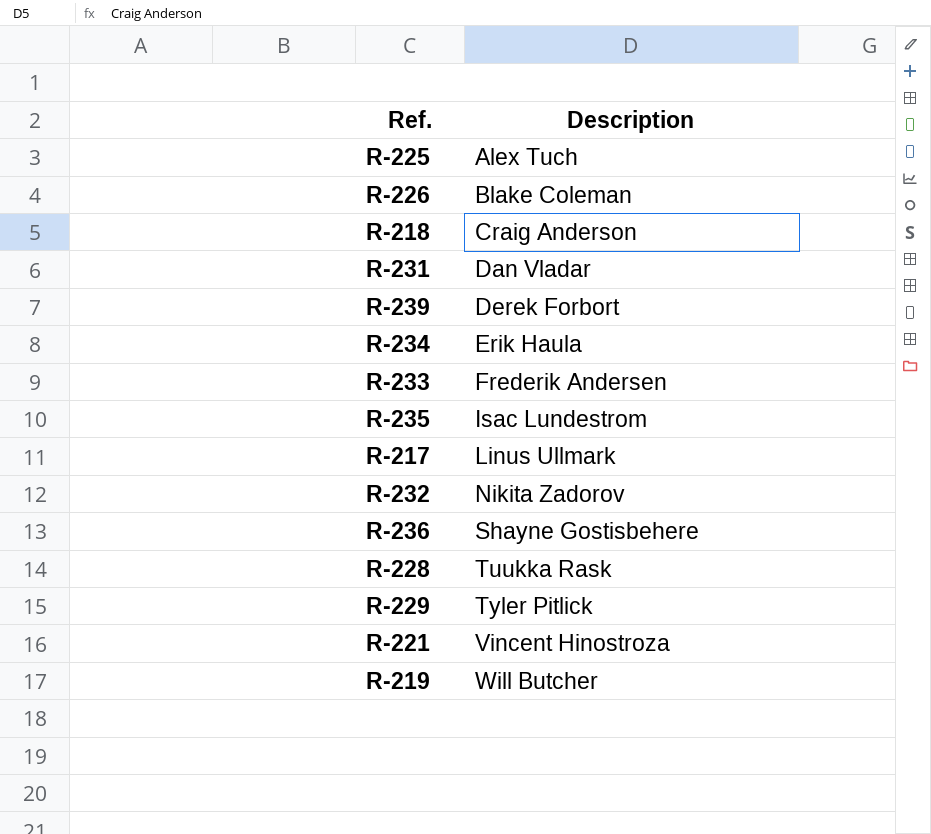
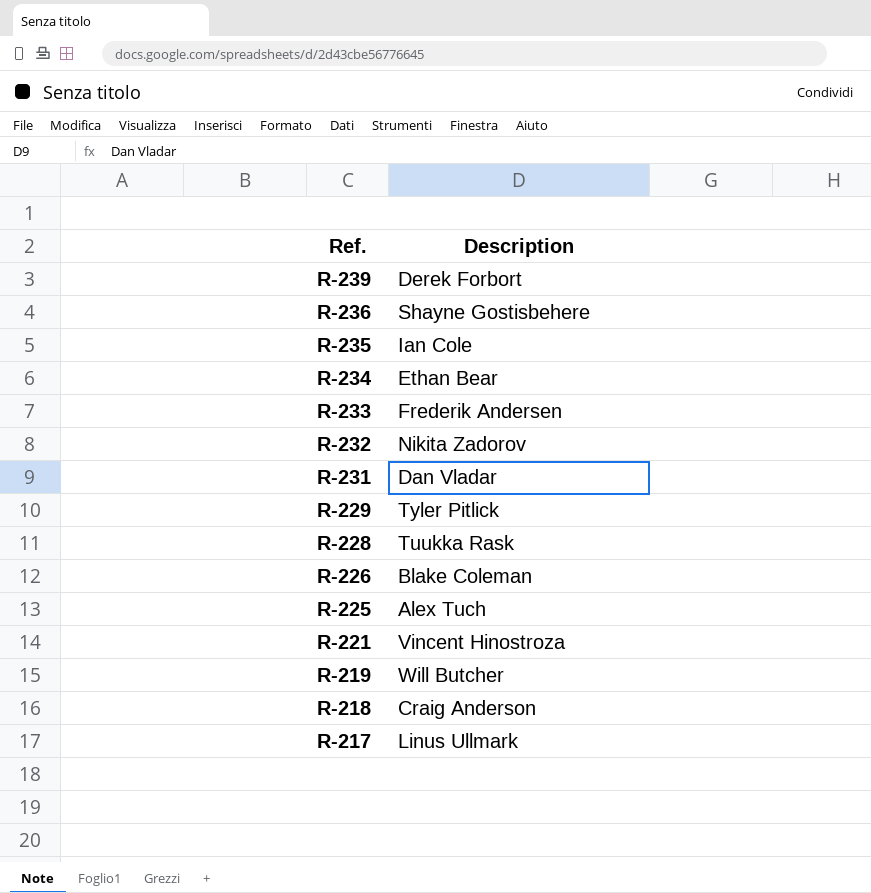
row order: Description ascending -> Ref. descending
R-235 | Description: Isac Lundestrom -> Ian Cole
R-234 | Description: Erik Haula -> Ethan Bear

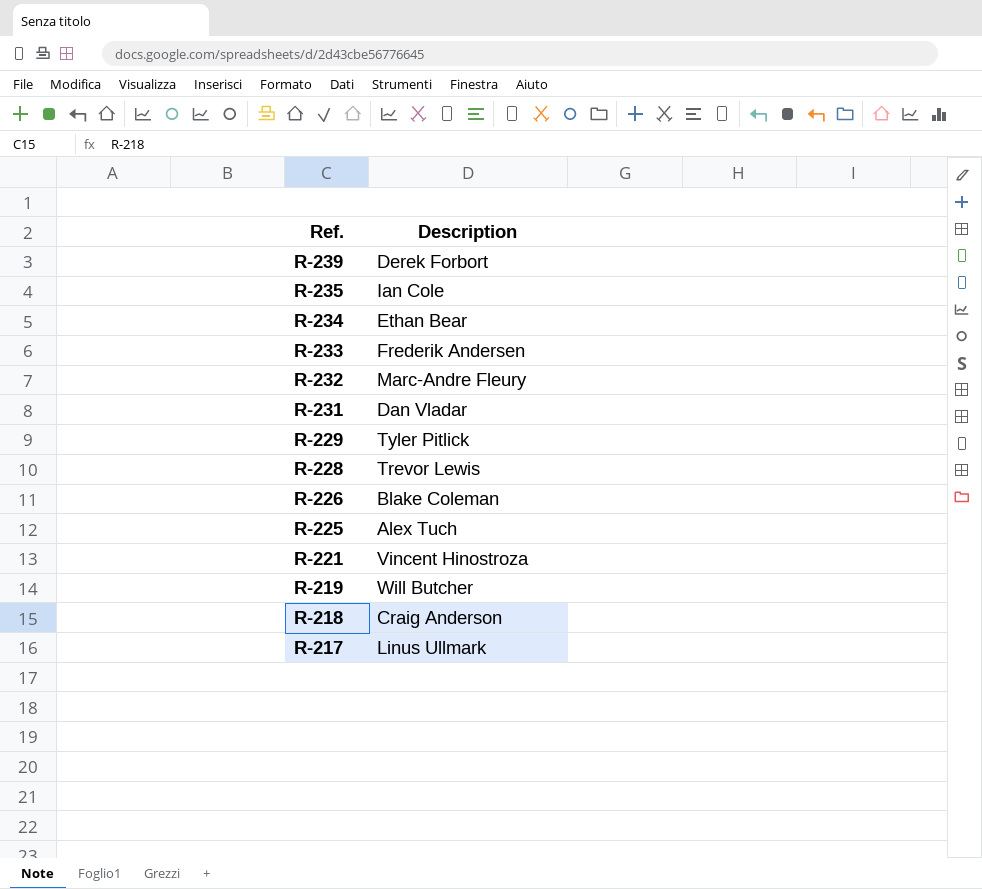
row R-236: Shayne Gostisbehere -> none
R-232 | Description: Nikita Zadorov -> Marc-Andre Fleury
R-228 | Description: Tuukka Rask -> Trevor Lewis

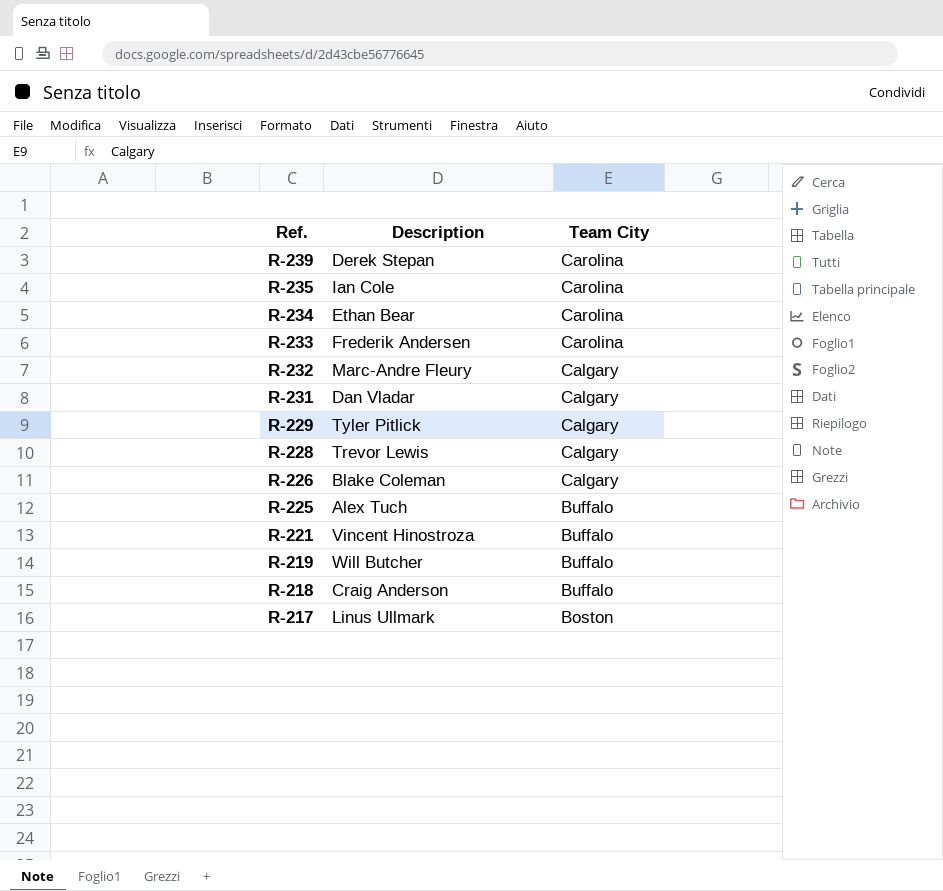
column Team City | position: none -> 3
R-239 | Description: Derek Forbort -> Derek Stepan

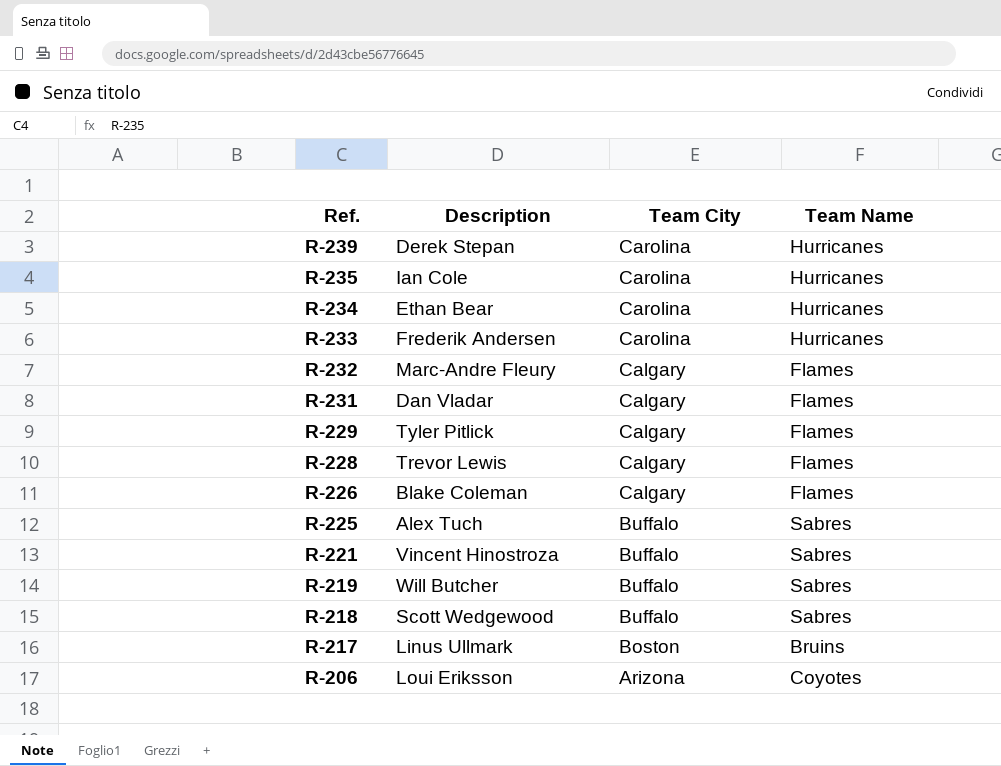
column Team Name | position: none -> 4
R-218 | Description: Craig Anderson -> Scott Wedgewood
row R-206: none -> Loui Eriksson | Arizona | Coyotes

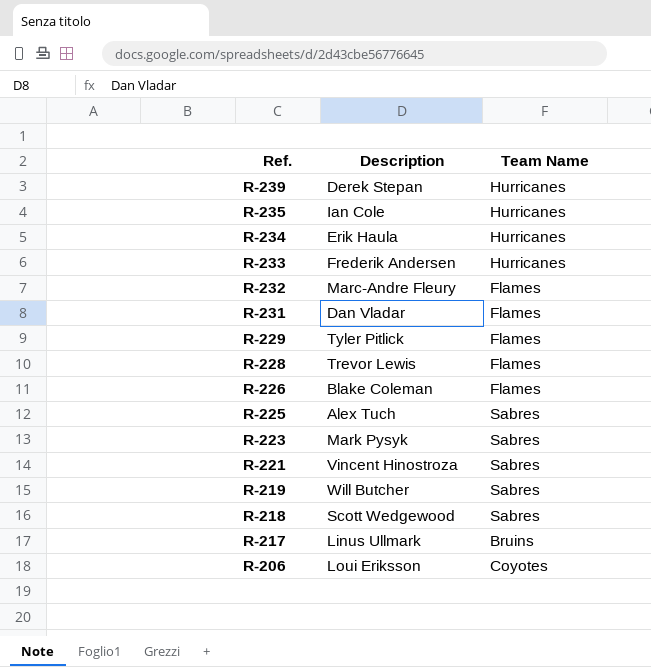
column Team City | position: 3 -> none
R-234 | Description: Ethan Bear -> Erik Haula
row R-223: none -> Mark Pysyk | Sabres

